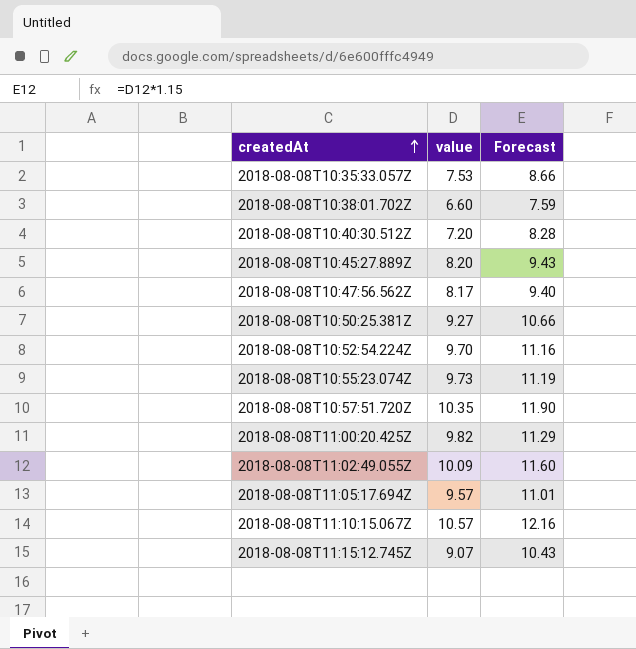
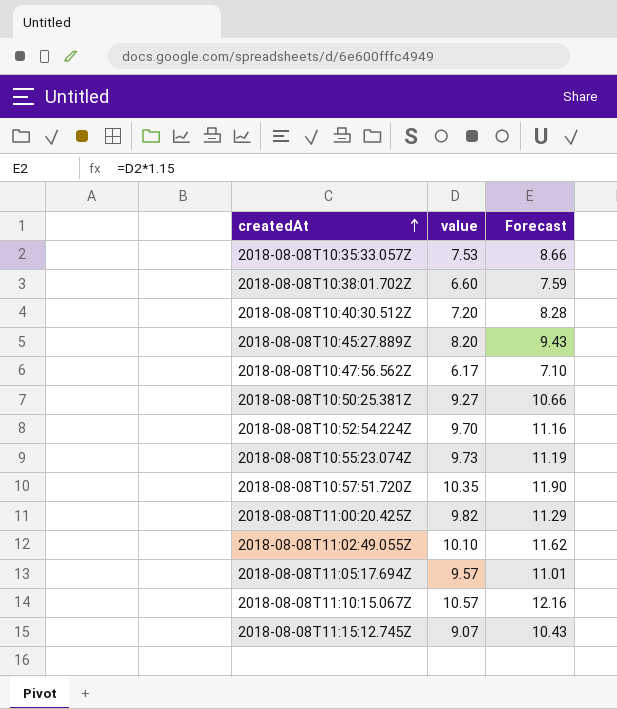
2018-08-08T10:47:56.562Z | value: 8.17 -> 6.17
2018-08-08T10:47:56.562Z | Forecast: 9.40 -> 7.10
2018-08-08T11:02:49.055Z | value: 10.09 -> 10.10
2018-08-08T11:02:49.055Z | Forecast: 11.60 -> 11.62

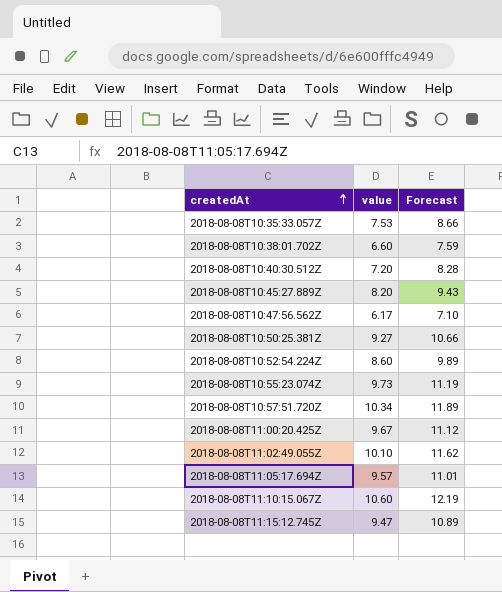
2018-08-08T10:52:54.224Z | value: 9.70 -> 8.60
2018-08-08T10:52:54.224Z | Forecast: 11.16 -> 9.89
2018-08-08T10:57:51.720Z | value: 10.35 -> 10.34
2018-08-08T10:57:51.720Z | Forecast: 11.90 -> 11.89
2018-08-08T11:00:20.425Z | value: 9.82 -> 9.67
2018-08-08T11:00:20.425Z | Forecast: 11.29 -> 11.12
2018-08-08T11:10:15.067Z | value: 10.57 -> 10.60
2018-08-08T11:10:15.067Z | Forecast: 12.16 -> 12.19
2018-08-08T11:15:12.745Z | value: 9.07 -> 9.47
2018-08-08T11:15:12.745Z | Forecast: 10.43 -> 10.89

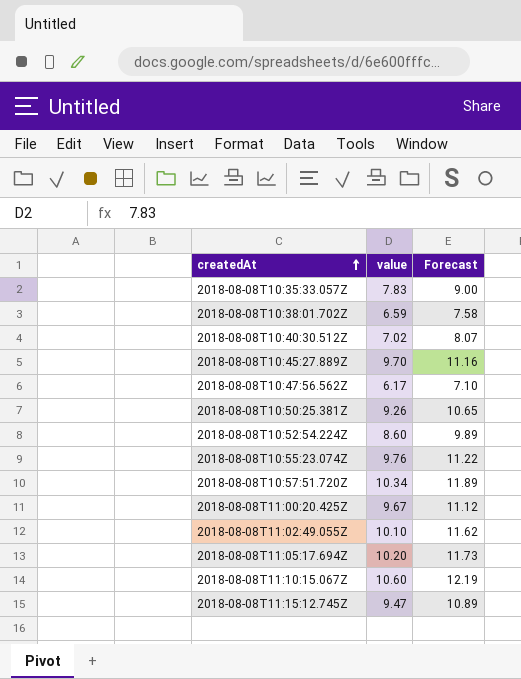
2018-08-08T10:35:33.057Z | value: 7.53 -> 7.83
2018-08-08T10:35:33.057Z | Forecast: 8.66 -> 9.00
2018-08-08T10:38:01.702Z | value: 6.60 -> 6.59
2018-08-08T10:38:01.702Z | Forecast: 7.59 -> 7.58
2018-08-08T10:40:30.512Z | value: 7.20 -> 7.02
2018-08-08T10:40:30.512Z | Forecast: 8.28 -> 8.07
2018-08-08T10:45:27.889Z | value: 8.20 -> 9.70
2018-08-08T10:45:27.889Z | Forecast: 9.43 -> 11.16
2018-08-08T10:50:25.381Z | value: 9.27 -> 9.26
2018-08-08T10:50:25.381Z | Forecast: 10.66 -> 10.65
2018-08-08T10:55:23.074Z | value: 9.73 -> 9.76
2018-08-08T10:55:23.074Z | Forecast: 11.19 -> 11.22
2018-08-08T11:05:17.694Z | value: 9.57 -> 10.20
2018-08-08T11:05:17.694Z | Forecast: 11.01 -> 11.73

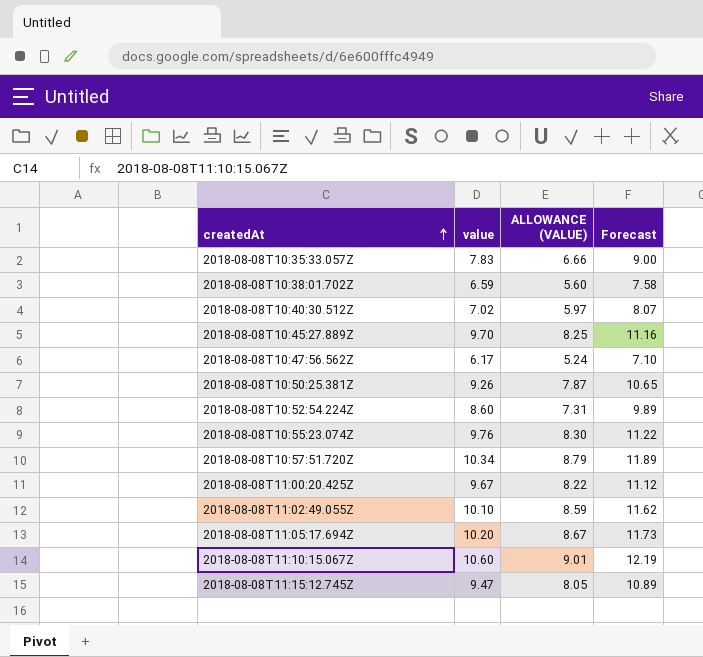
column ALLOWANCE (VALUE) | formula: none -> [value] * 0.85

